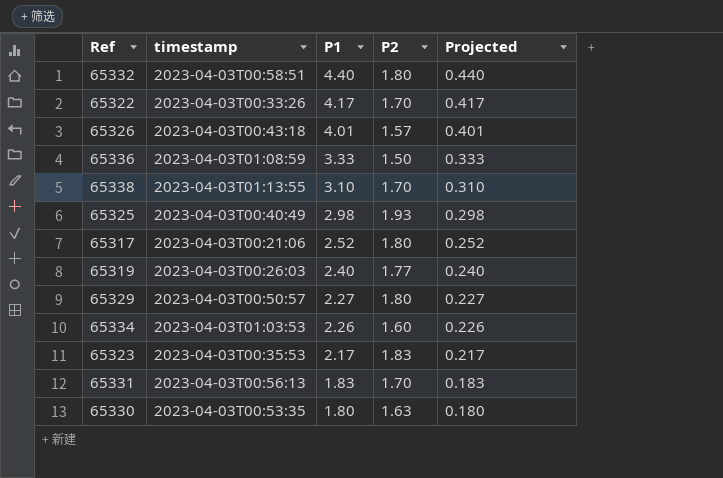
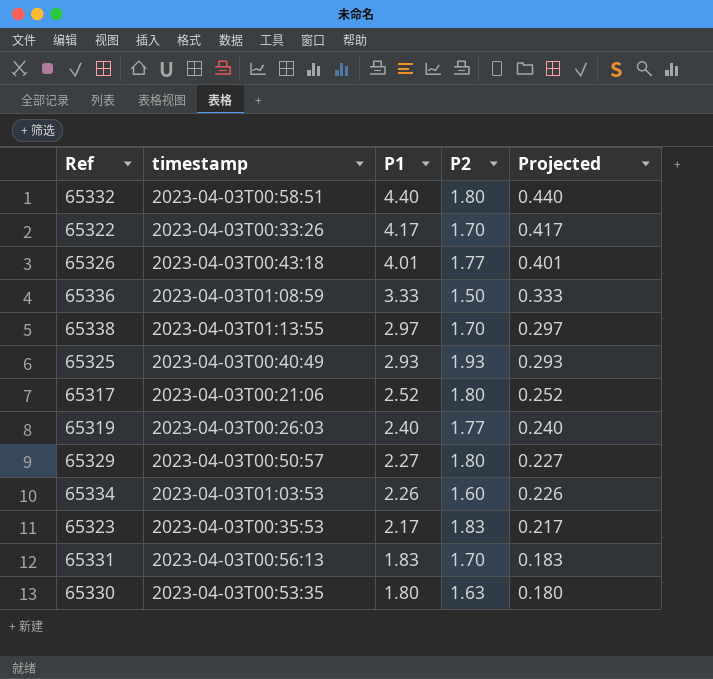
65326 | P2: 1.57 -> 1.77
65338 | P1: 3.10 -> 2.97
65338 | Projected: 0.310 -> 0.297
65325 | P1: 2.98 -> 2.93
65325 | Projected: 0.298 -> 0.293

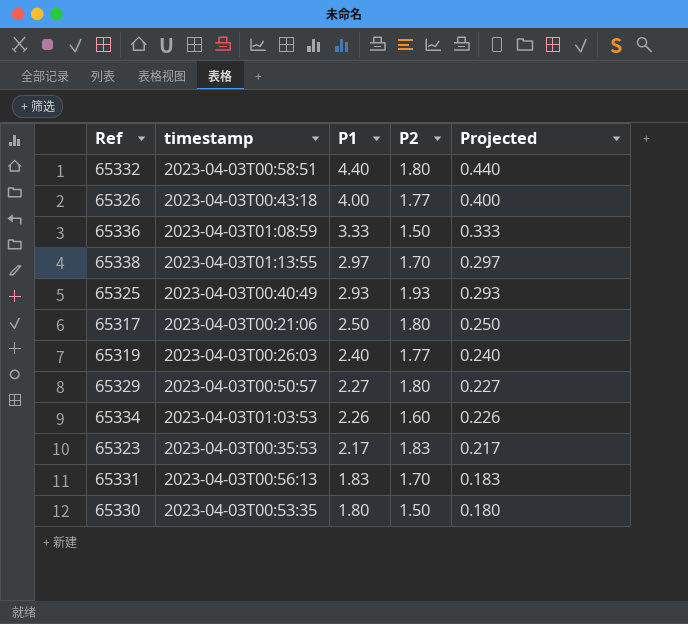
row 65322: 2023-04-03T00:33:26 | 4.17 | 1.70 | 0.417 -> none
65326 | P1: 4.01 -> 4.00
65326 | Projected: 0.401 -> 0.400
65317 | P1: 2.52 -> 2.50
65317 | Projected: 0.252 -> 0.250
65330 | P2: 1.63 -> 1.50

